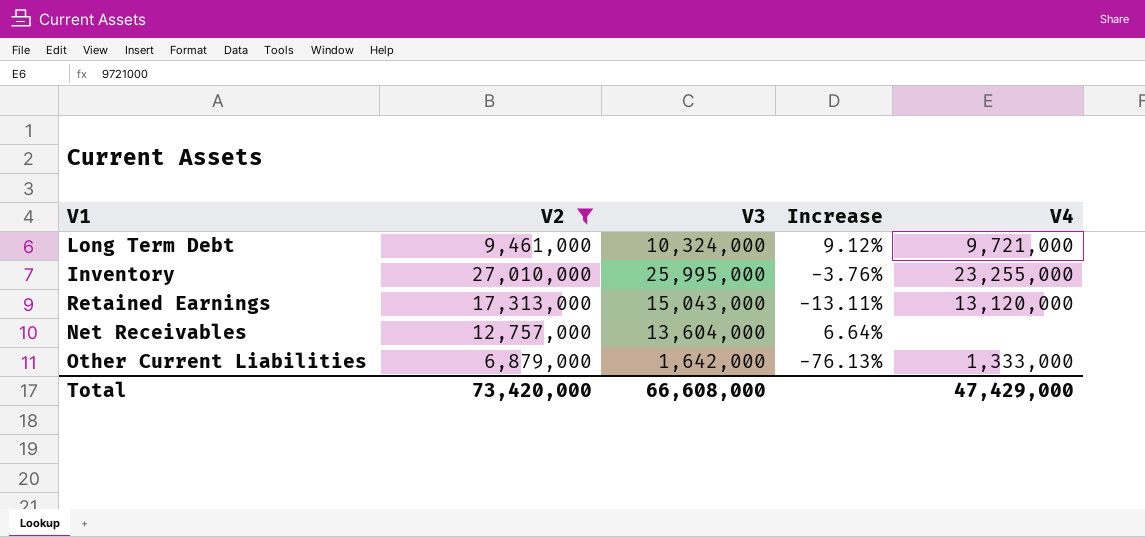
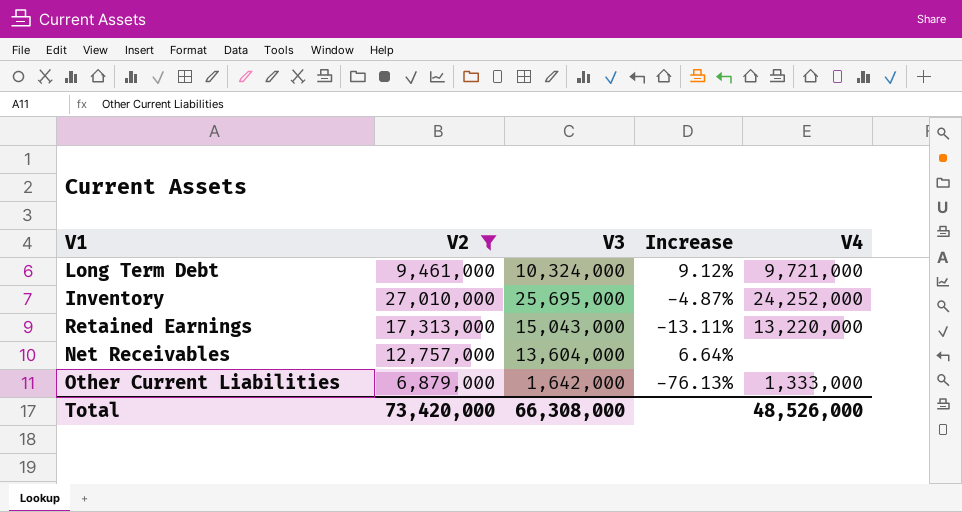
Inventory | V3: 25,995,000 -> 25,695,000
Inventory | Increase: -3.76% -> -4.87%
Inventory | V4: 23,255,000 -> 24,252,000
Retained Earnings | V4: 13,120,000 -> 13,220,000
Total | V3: 66,608,000 -> 66,308,000
Total | V4: 47,429,000 -> 48,526,000

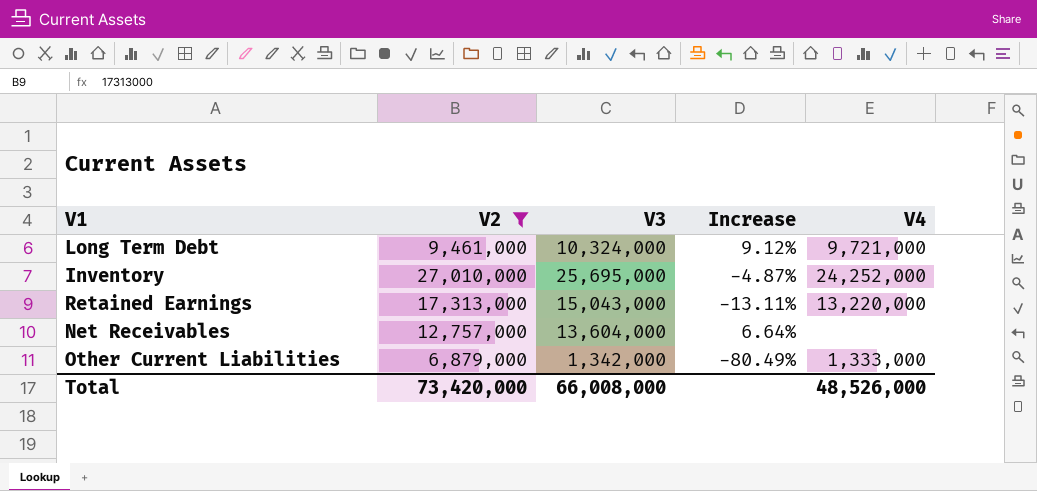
Other Current Liabilities | V3: 1,642,000 -> 1,342,000
Other Current Liabilities | Increase: -76.13% -> -80.49%
Total | V3: 66,308,000 -> 66,008,000

